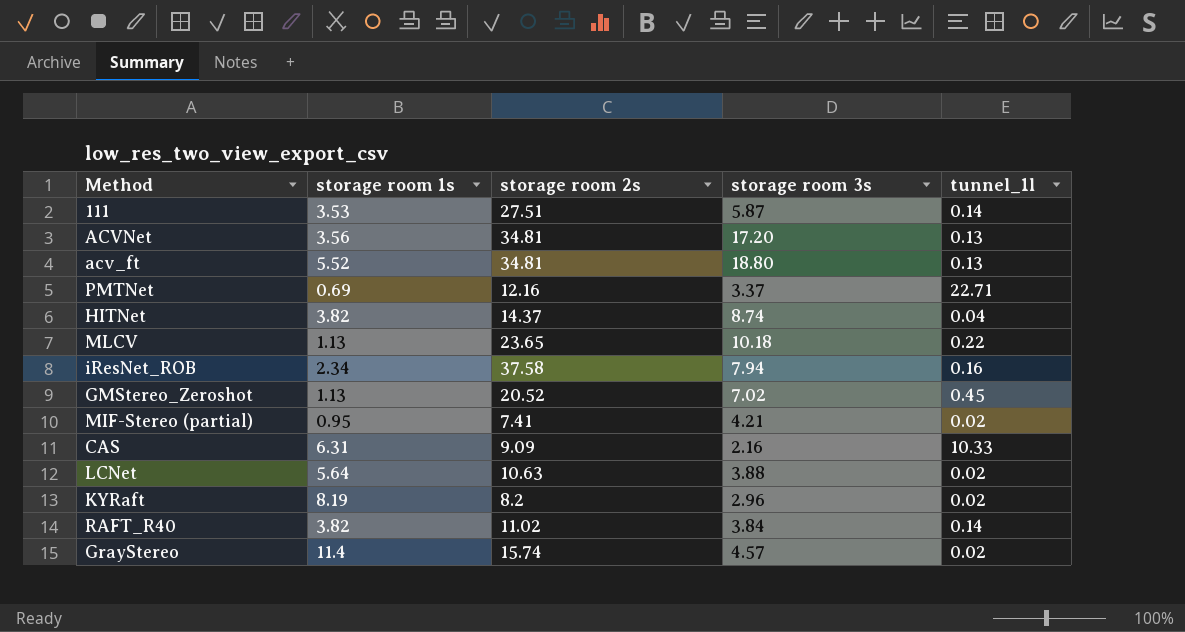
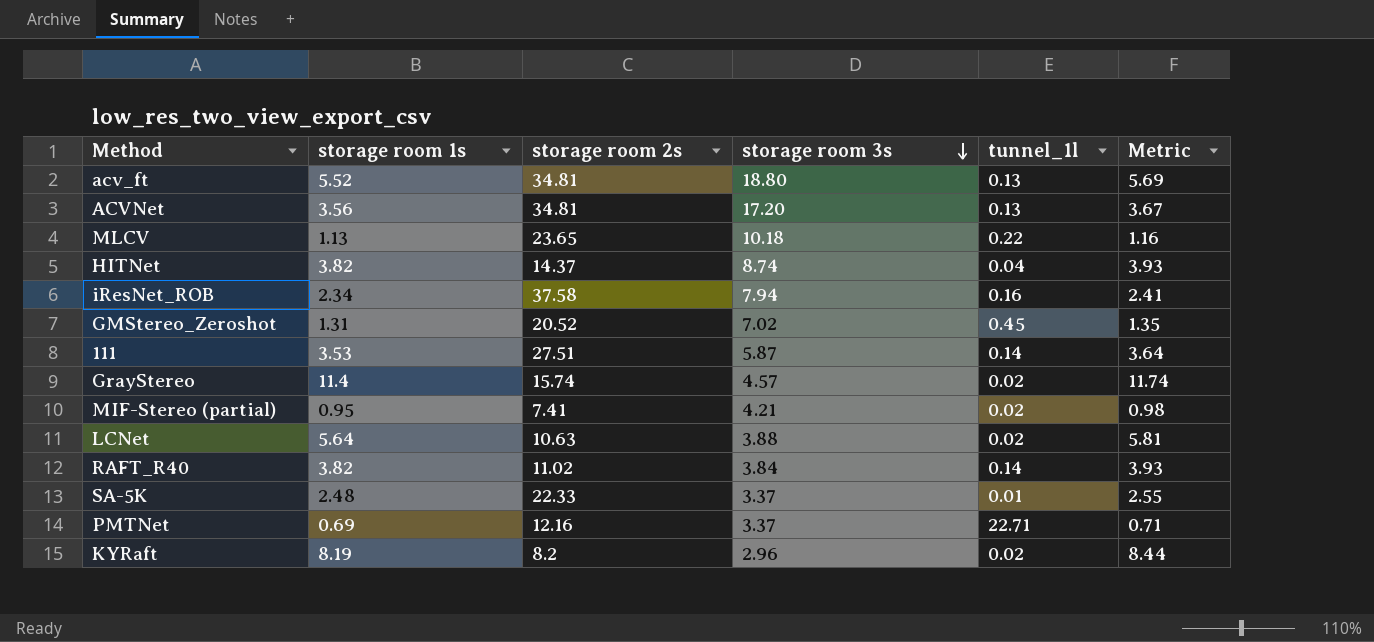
row order: none -> storage room 3s descending
column Metric | formula: none -> [storage room 1s] * 1.03
row CAS: 6.31 | 9.09 | 2.16 | 10.33 -> none
GMStereo_Zeroshot | storage room 1s: 1.13 -> 1.31
row SA-5K: none -> 2.48 | 22.33 | 3.37 | 0.01 | 2.55

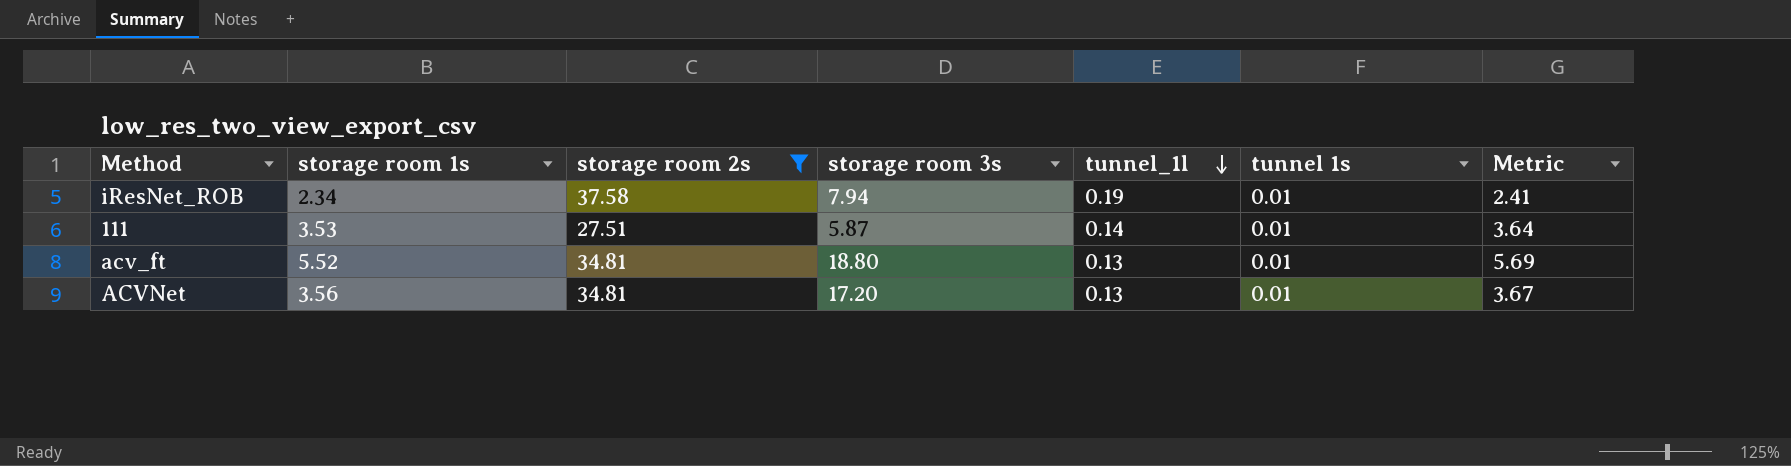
filter: none -> storage room 2s >= 27.51
row order: storage room 3s descending -> tunnel_1l descending
column tunnel 1s | position: none -> 6
iResNet_ROB | tunnel_1l: 0.16 -> 0.19

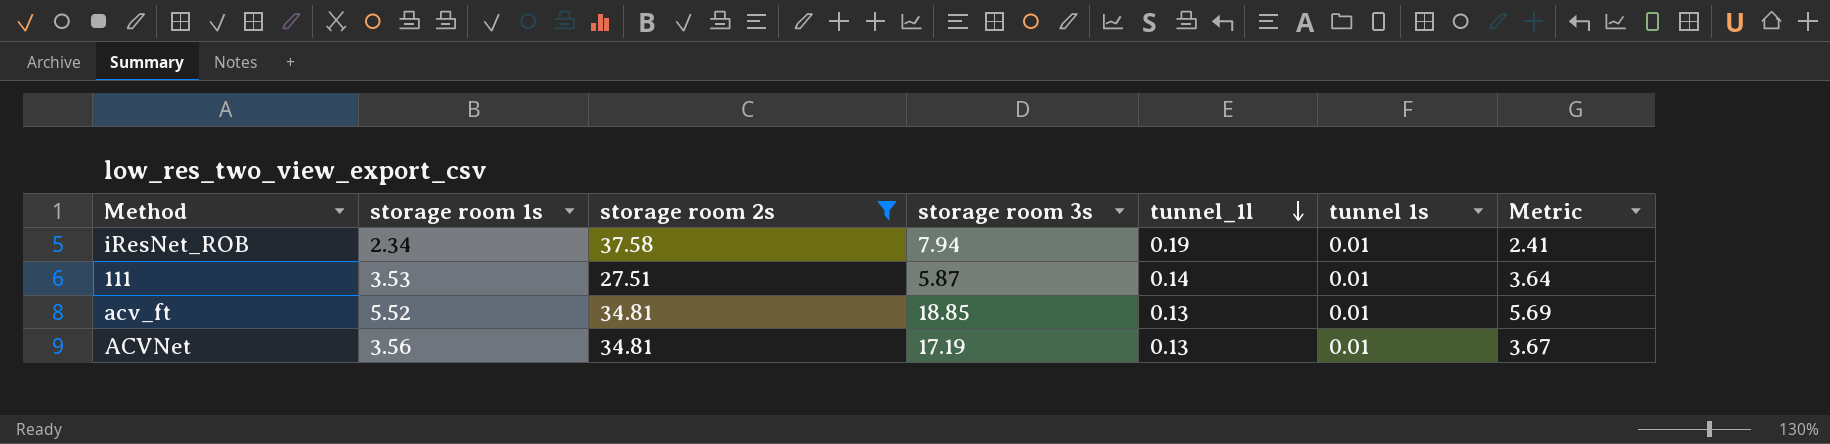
acv_ft | storage room 3s: 18.80 -> 18.85
ACVNet | storage room 3s: 17.20 -> 17.19

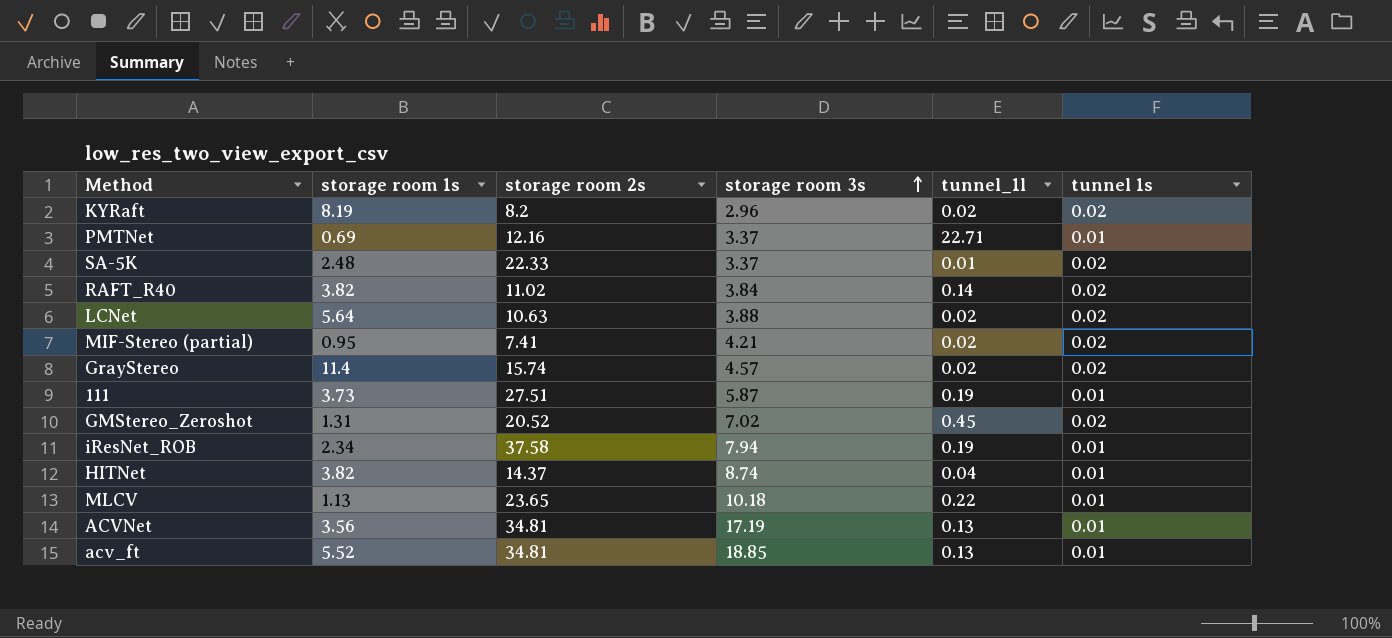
filter: storage room 2s >= 27.51 -> none
row order: tunnel_1l descending -> storage room 3s ascending
column Metric | formula: [storage room 1s] * 1.03 -> none
111 | storage room 1s: 3.53 -> 3.73
111 | tunnel_1l: 0.14 -> 0.19

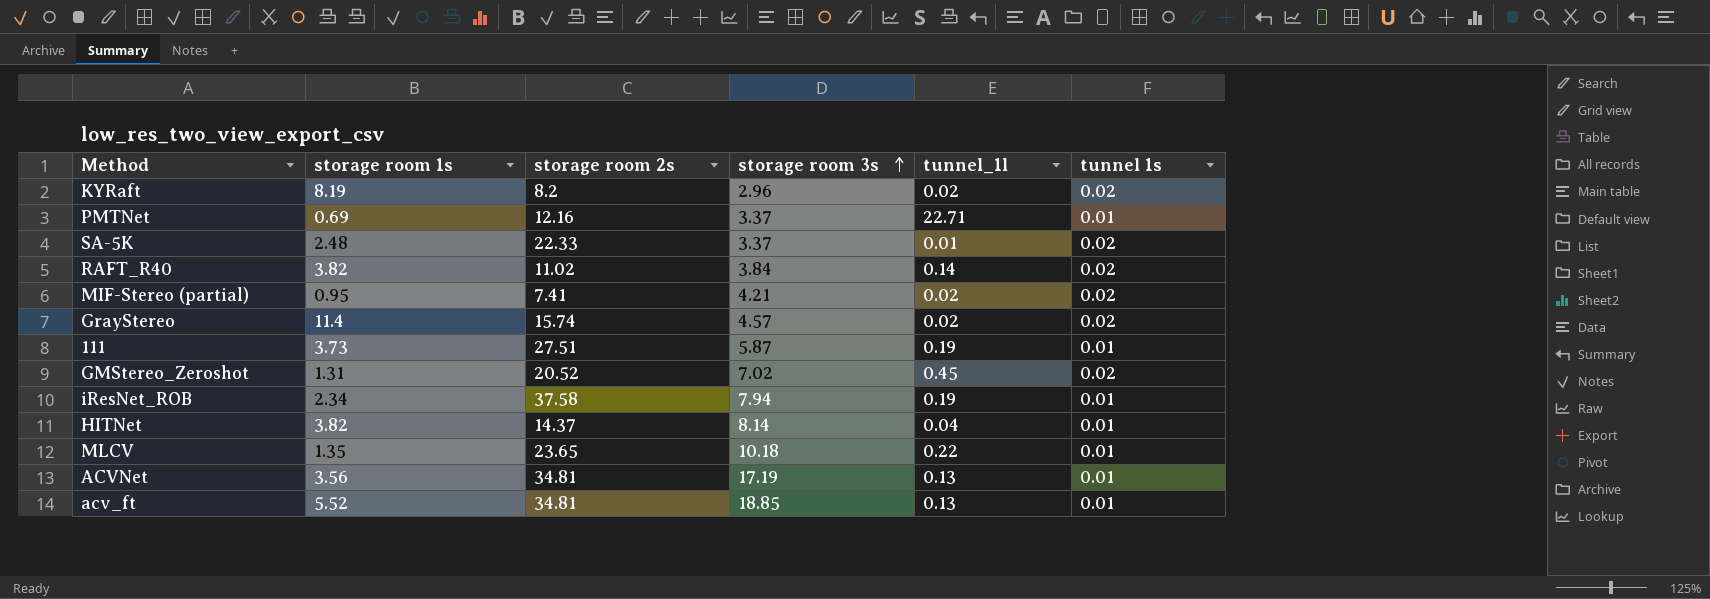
row LCNet: 5.64 | 10.63 | 3.88 | 0.02 | 0.02 -> none
HITNet | storage room 3s: 8.74 -> 8.14
MLCV | storage room 1s: 1.13 -> 1.35

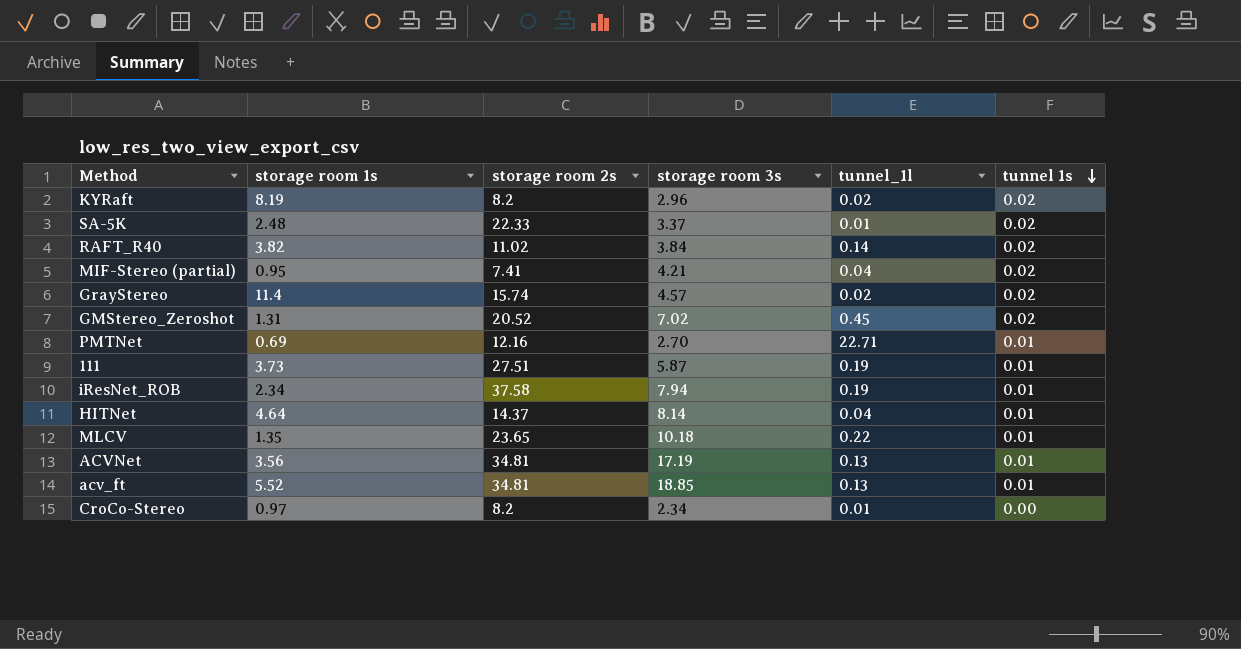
row order: storage room 3s ascending -> tunnel 1s descending
MIF-Stereo (partial) | tunnel_1l: 0.02 -> 0.04
PMTNet | storage room 3s: 3.37 -> 2.70
HITNet | storage room 1s: 3.82 -> 4.64
row CroCo-Stereo: none -> 0.97 | 8.2 | 2.34 | 0.01 | 0.00

